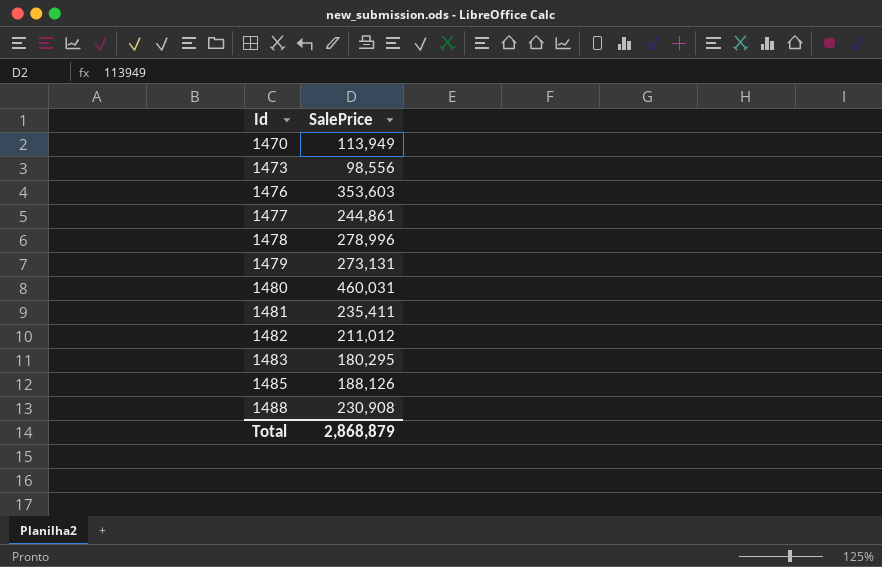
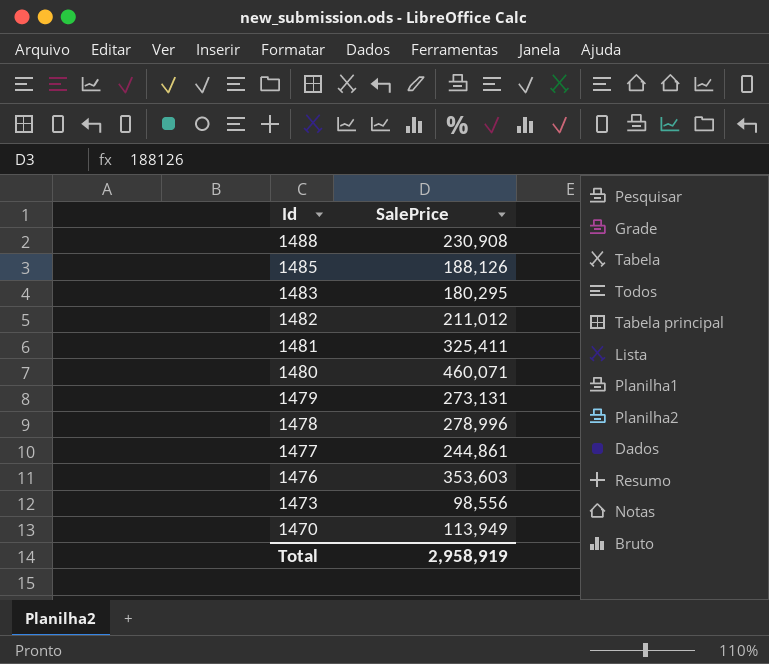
row order: Id ascending -> Id descending
1481 | SalePrice: 235,411 -> 325,411
1480 | SalePrice: 460,031 -> 460,071
Total | SalePrice: 2,868,879 -> 2,958,919

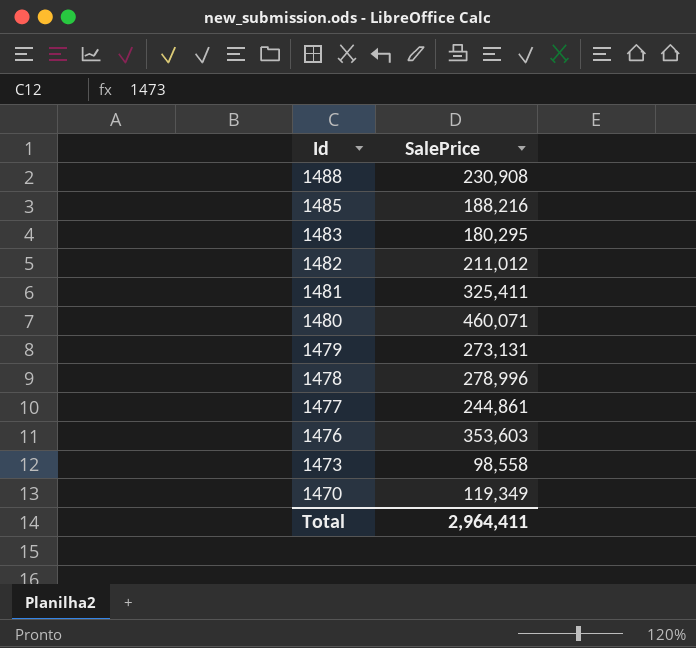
1485 | SalePrice: 188,126 -> 188,216
1473 | SalePrice: 98,556 -> 98,558
1470 | SalePrice: 113,949 -> 119,349
Total | SalePrice: 2,958,919 -> 2,964,411

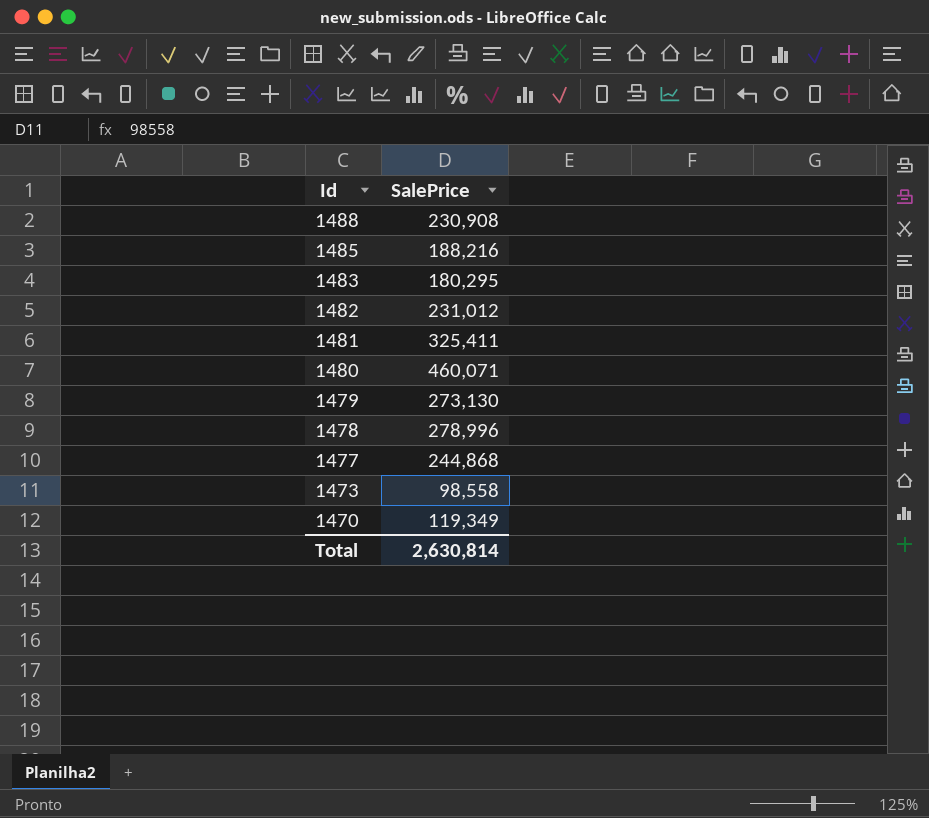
row 1476: 353,603 -> none
1482 | SalePrice: 211,012 -> 231,012
1479 | SalePrice: 273,131 -> 273,130
1477 | SalePrice: 244,861 -> 244,868
Total | SalePrice: 2,964,411 -> 2,630,814

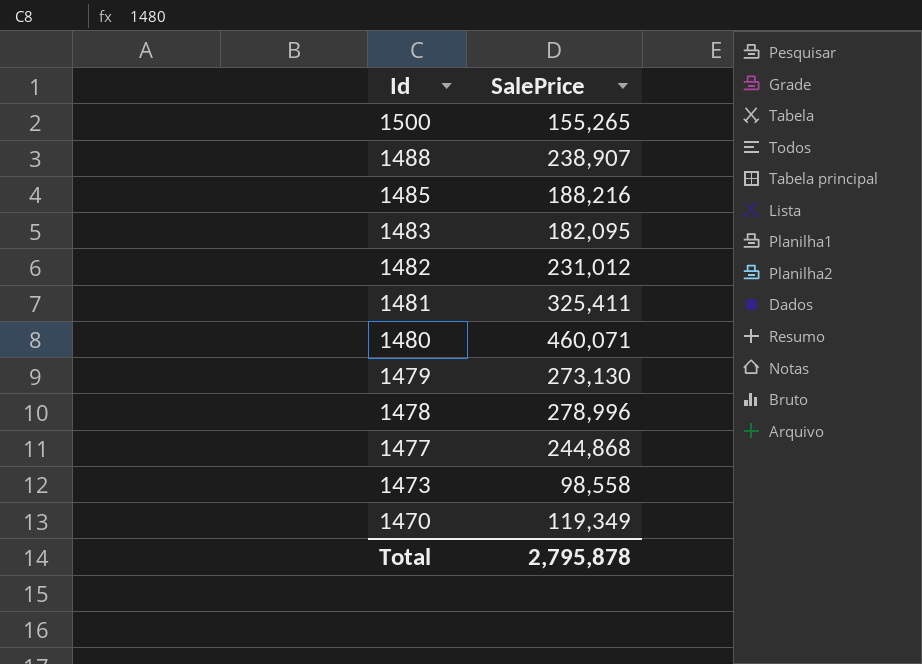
row 1500: none -> 155,265
1488 | SalePrice: 230,908 -> 238,907
1483 | SalePrice: 180,295 -> 182,095
Total | SalePrice: 2,630,814 -> 2,795,878

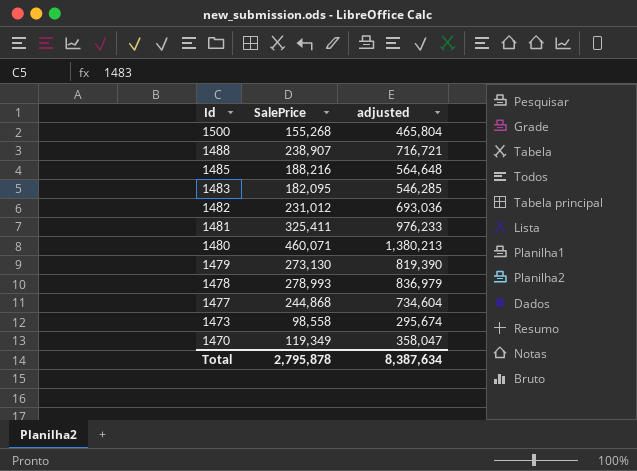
column adjusted | formula: none -> [SalePrice] * 3
1500 | SalePrice: 155,265 -> 155,268
1478 | SalePrice: 278,996 -> 278,993

